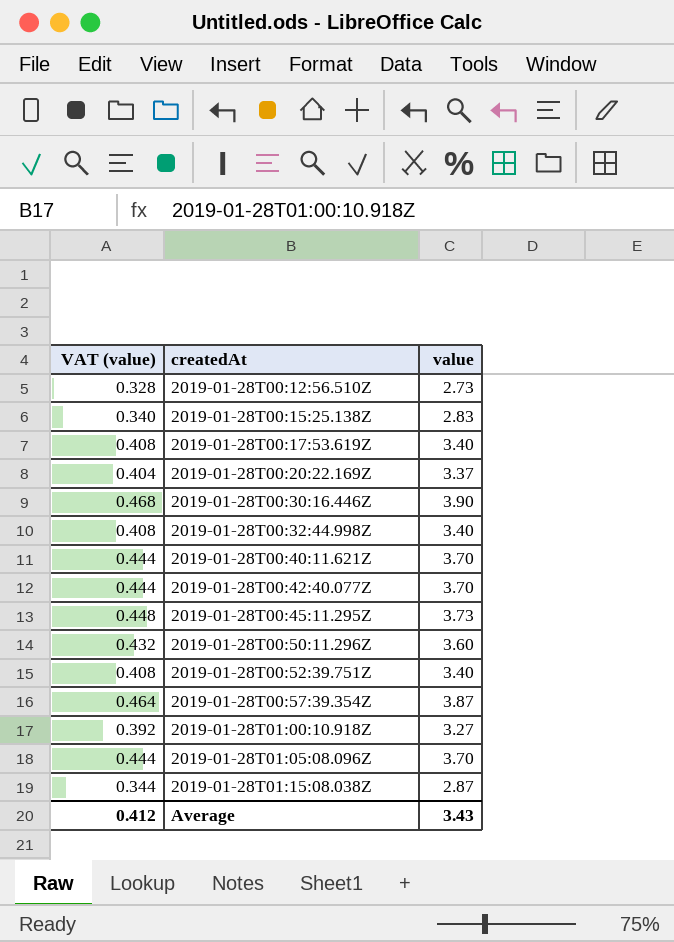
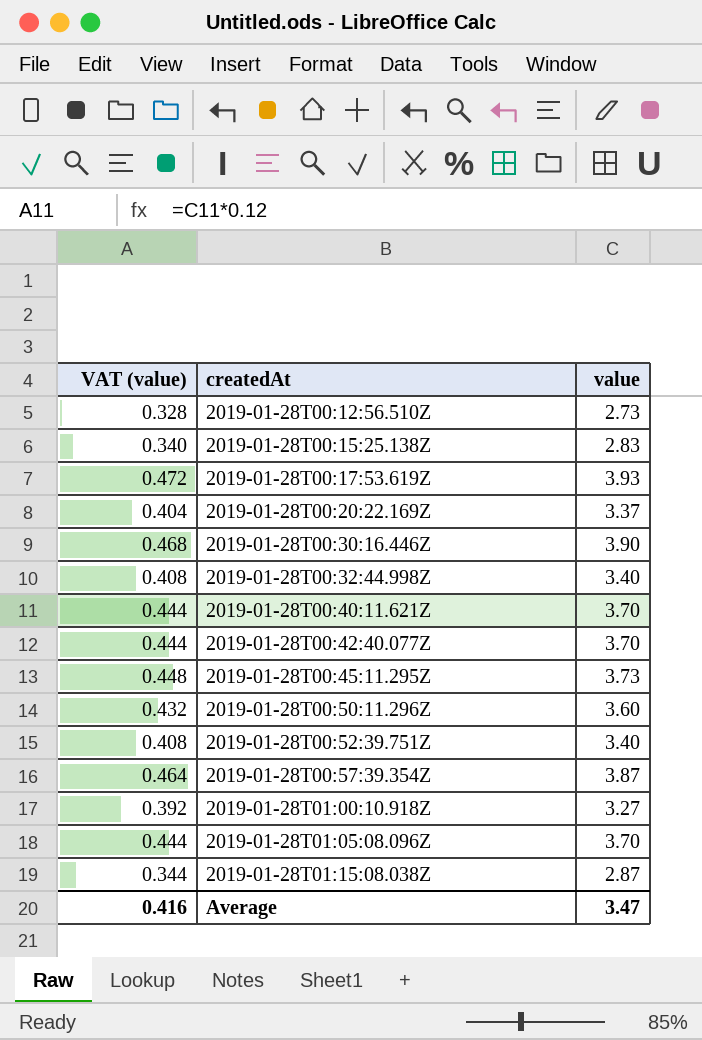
2019-01-28T00:17:53.619Z | VAT (value): 0.408 -> 0.472
2019-01-28T00:17:53.619Z | value: 3.40 -> 3.93
Average | VAT (value): 0.412 -> 0.416
Average | value: 3.43 -> 3.47

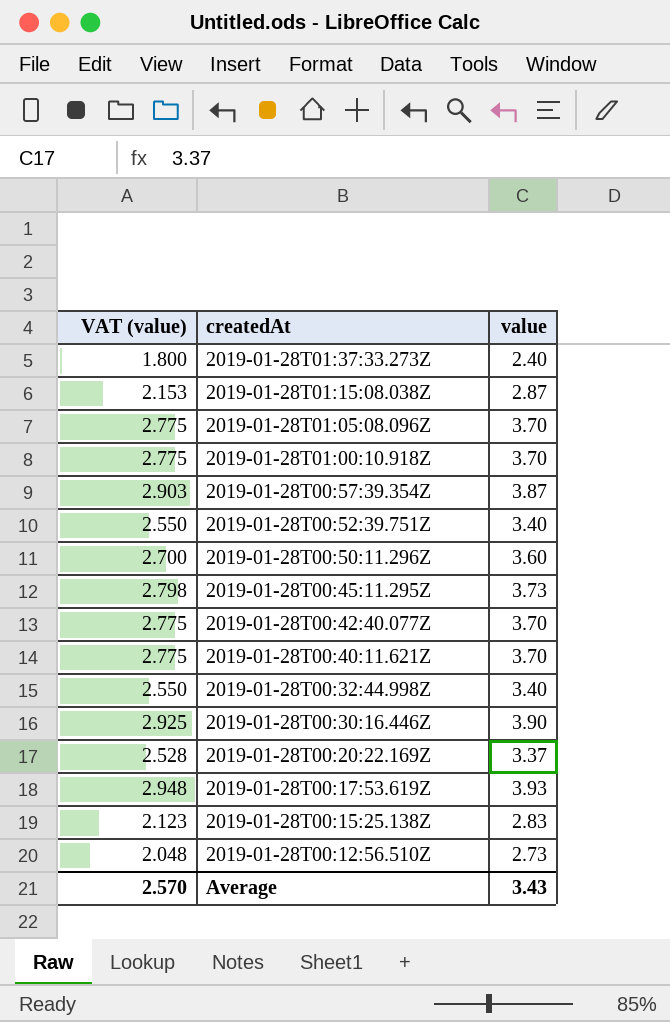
row order: createdAt ascending -> createdAt descending
column VAT (value) | formula: [value] * 0.12 -> [value] * 0.75
row 2019-01-28T01:37:33.273Z: none -> 1.800 | 2.40
2019-01-28T01:00:10.918Z | value: 3.27 -> 3.70
Average | VAT (value): 0.416 -> 2.570
Average | value: 3.47 -> 3.43

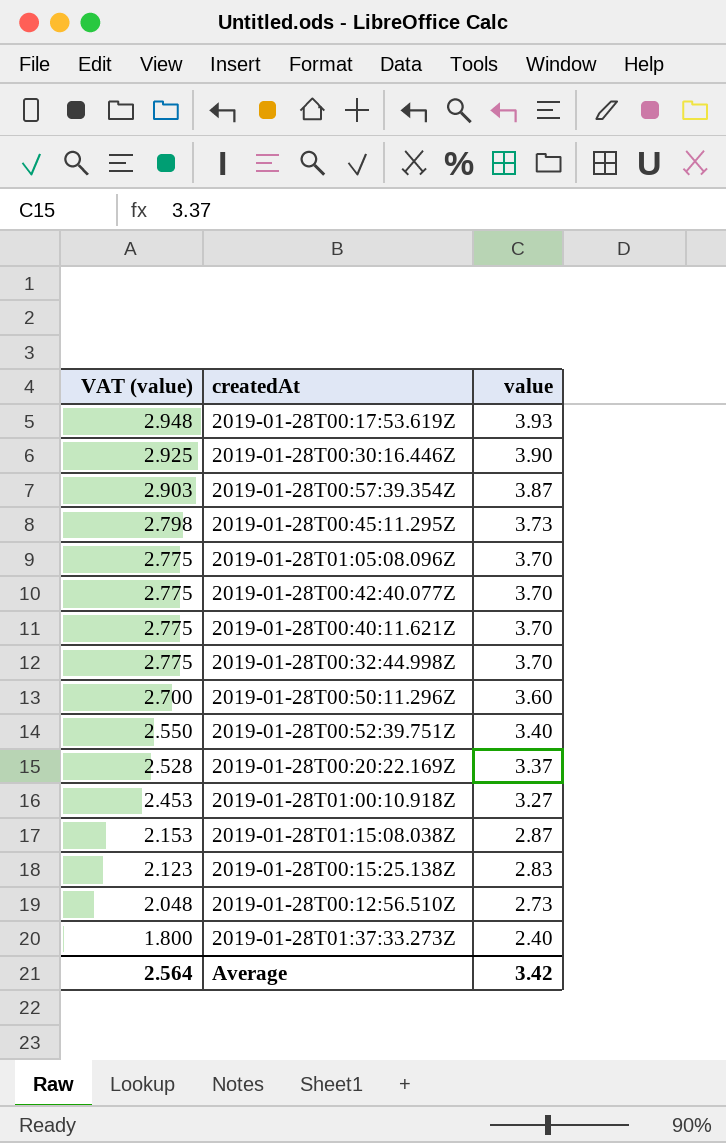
row order: createdAt descending -> VAT (value) descending
2019-01-28T00:32:44.998Z | VAT (value): 2.550 -> 2.775
2019-01-28T00:32:44.998Z | value: 3.40 -> 3.70
2019-01-28T01:00:10.918Z | VAT (value): 2.775 -> 2.453
2019-01-28T01:00:10.918Z | value: 3.70 -> 3.27
Average | VAT (value): 2.570 -> 2.564
Average | value: 3.43 -> 3.42

